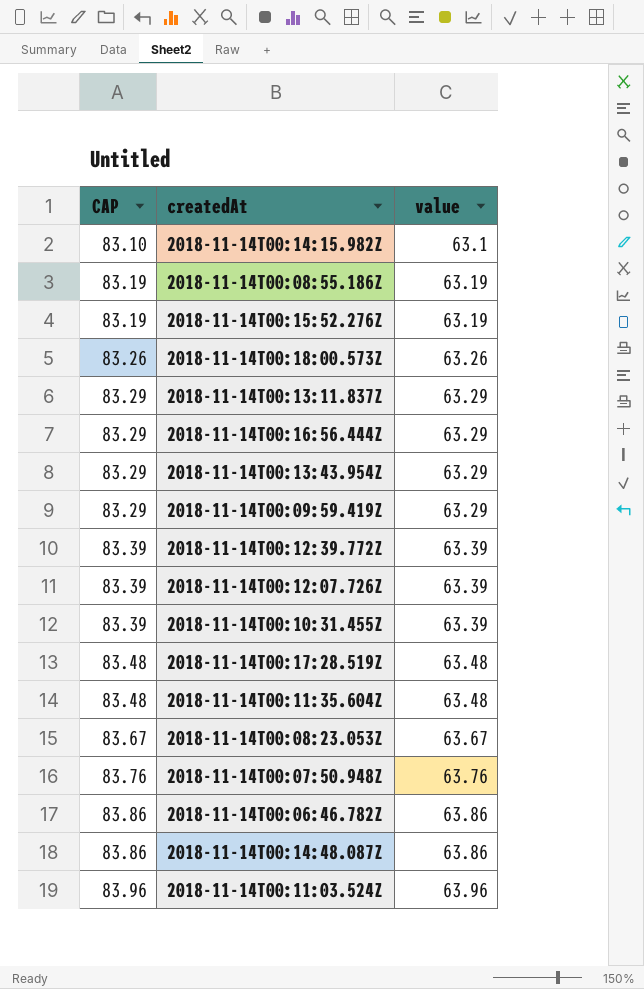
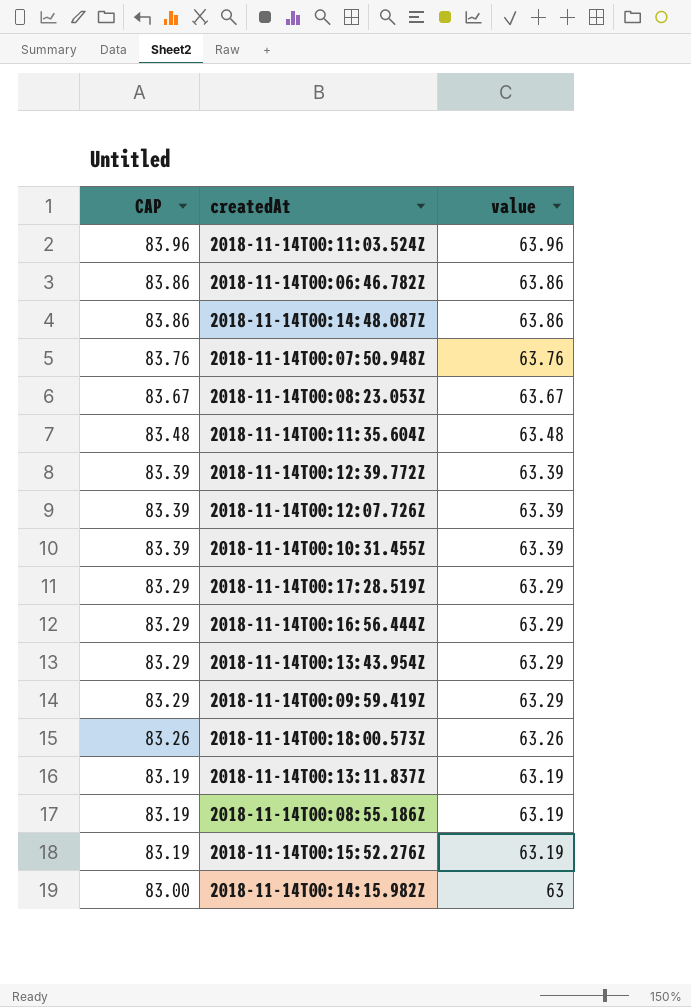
row order: CAP ascending -> CAP descending
2018-11-14T00:17:28.519Z | CAP: 83.48 -> 83.29
2018-11-14T00:17:28.519Z | value: 63.48 -> 63.29
2018-11-14T00:13:11.837Z | CAP: 83.29 -> 83.19
2018-11-14T00:13:11.837Z | value: 63.29 -> 63.19
2018-11-14T00:14:15.982Z | CAP: 83.10 -> 83.00
2018-11-14T00:14:15.982Z | value: 63.1 -> 63

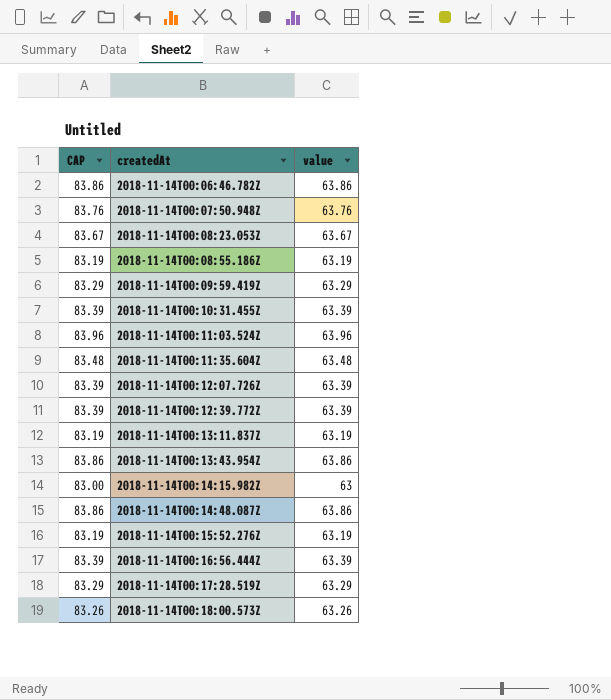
row order: CAP descending -> createdAt ascending
2018-11-14T00:13:43.954Z | CAP: 83.29 -> 83.86
2018-11-14T00:13:43.954Z | value: 63.29 -> 63.86
2018-11-14T00:16:56.444Z | CAP: 83.29 -> 83.39
2018-11-14T00:16:56.444Z | value: 63.29 -> 63.39

